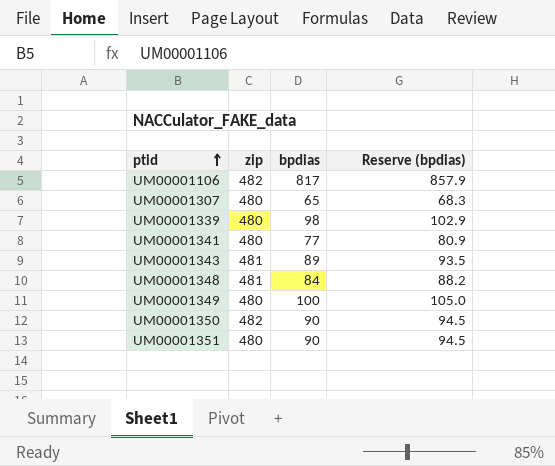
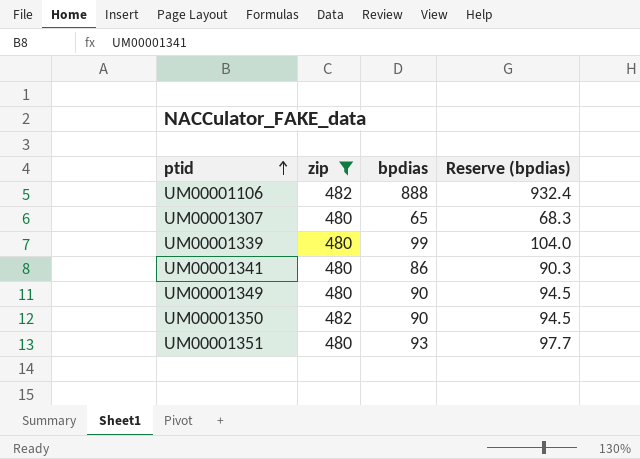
filter: none -> zip != 481
UM00001106 | bpdias: 817 -> 888
UM00001106 | Reserve (bpdias): 857.9 -> 932.4
UM00001339 | bpdias: 98 -> 99
UM00001339 | Reserve (bpdias): 102.9 -> 104.0
UM00001341 | bpdias: 77 -> 86
UM00001341 | Reserve (bpdias): 80.9 -> 90.3
UM00001349 | bpdias: 100 -> 90
UM00001349 | Reserve (bpdias): 105.0 -> 94.5
UM00001351 | bpdias: 90 -> 93
UM00001351 | Reserve (bpdias): 94.5 -> 97.7

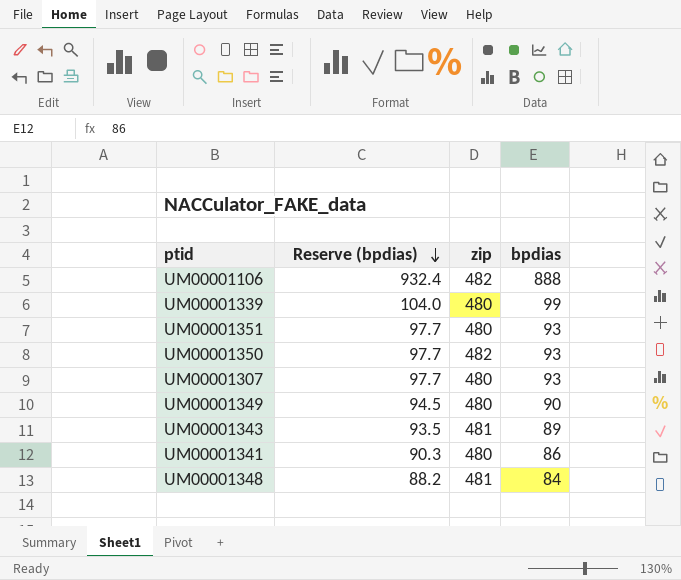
filter: zip != 481 -> none
row order: ptid ascending -> Reserve (bpdias) descending
column Reserve (bpdias) | position: 4 -> 2
UM00001350 | Reserve (bpdias): 94.5 -> 97.7
UM00001350 | bpdias: 90 -> 93
UM00001307 | Reserve (bpdias): 68.3 -> 97.7
UM00001307 | bpdias: 65 -> 93

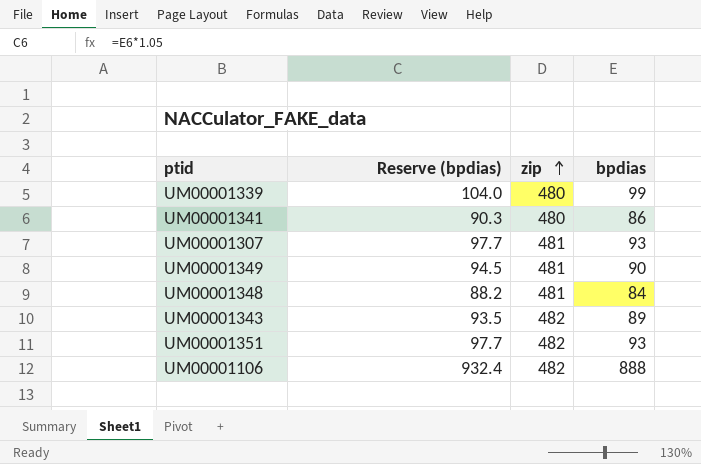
row order: Reserve (bpdias) descending -> zip ascending
row UM00001350: 97.7 | 482 | 93 -> none
UM00001307 | zip: 480 -> 481
UM00001349 | zip: 480 -> 481
UM00001343 | zip: 481 -> 482
UM00001351 | zip: 480 -> 482

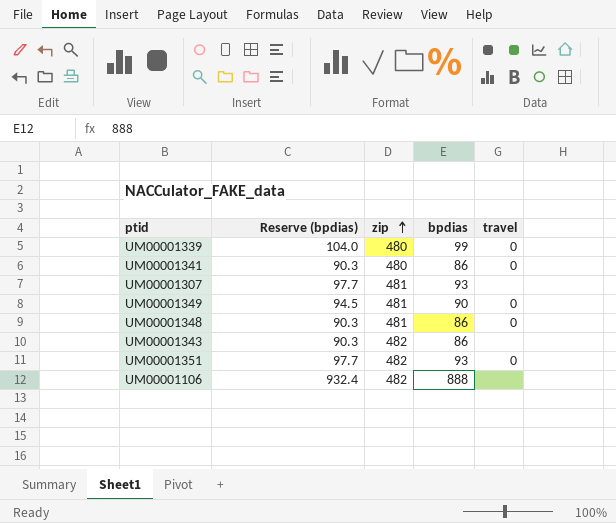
column travel | position: none -> 5
UM00001348 | Reserve (bpdias): 88.2 -> 90.3
UM00001348 | bpdias: 84 -> 86
UM00001343 | Reserve (bpdias): 93.5 -> 90.3
UM00001343 | bpdias: 89 -> 86

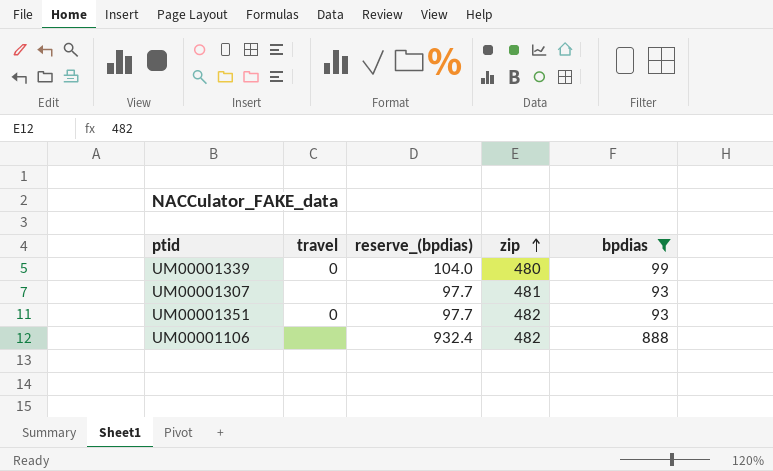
filter: none -> bpdias >= 93
column travel | position: 5 -> 2
column name: Reserve (bpdias) -> reserve_(bpdias)

